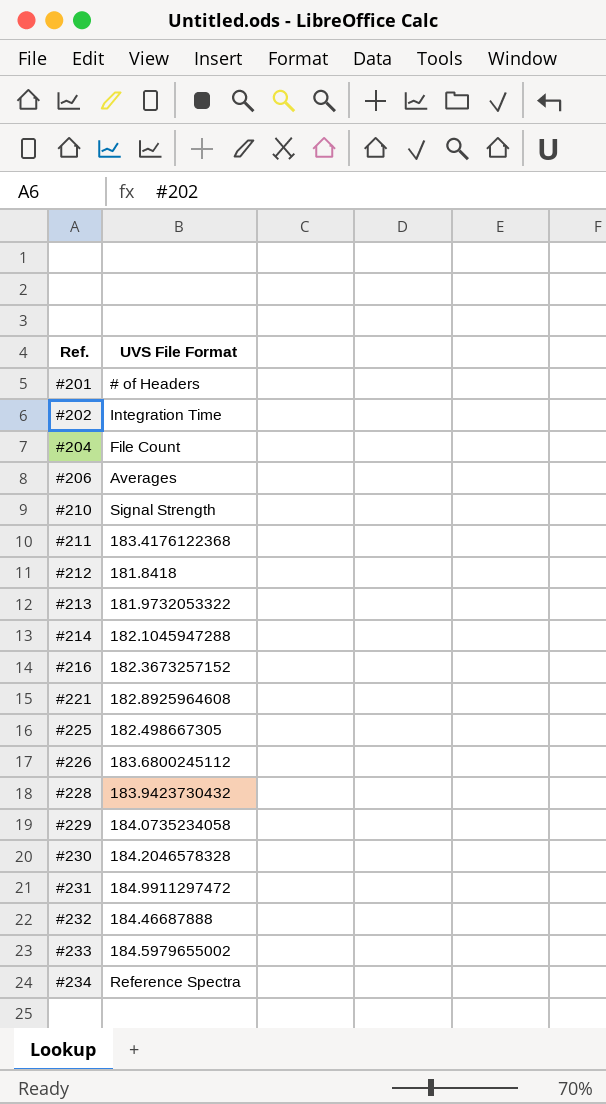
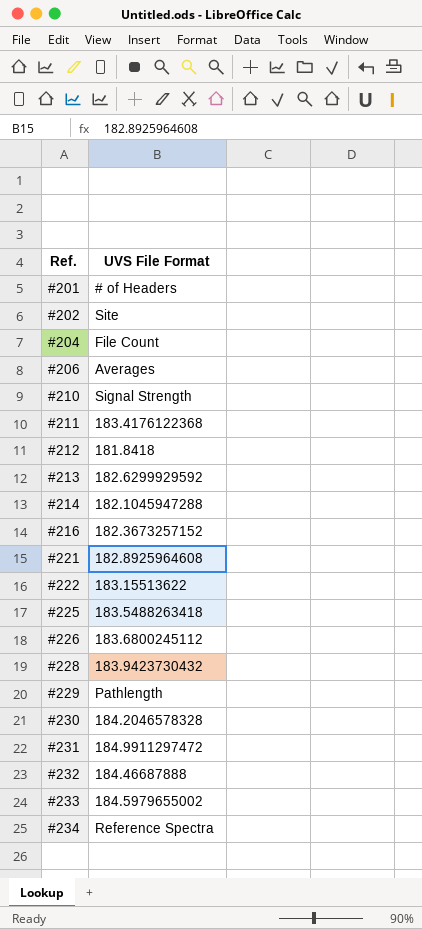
#202 | UVS File Format: Integration Time -> Site
#213 | UVS File Format: 181.9732053322 -> 182.6299929592
row #222: none -> 183.15513622
#225 | UVS File Format: 182.498667305 -> 183.5488263418
#229 | UVS File Format: 184.0735234058 -> Pathlength

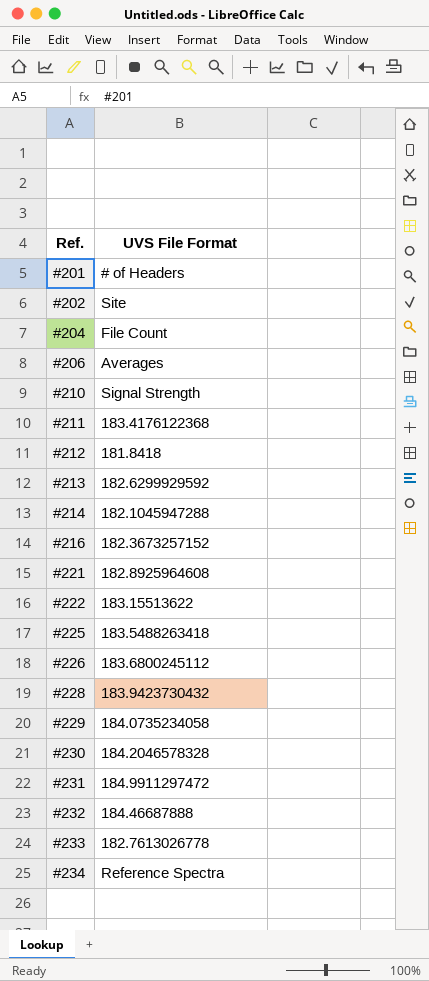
#229 | UVS File Format: Pathlength -> 184.0735234058
#233 | UVS File Format: 184.5979655002 -> 182.7613026778

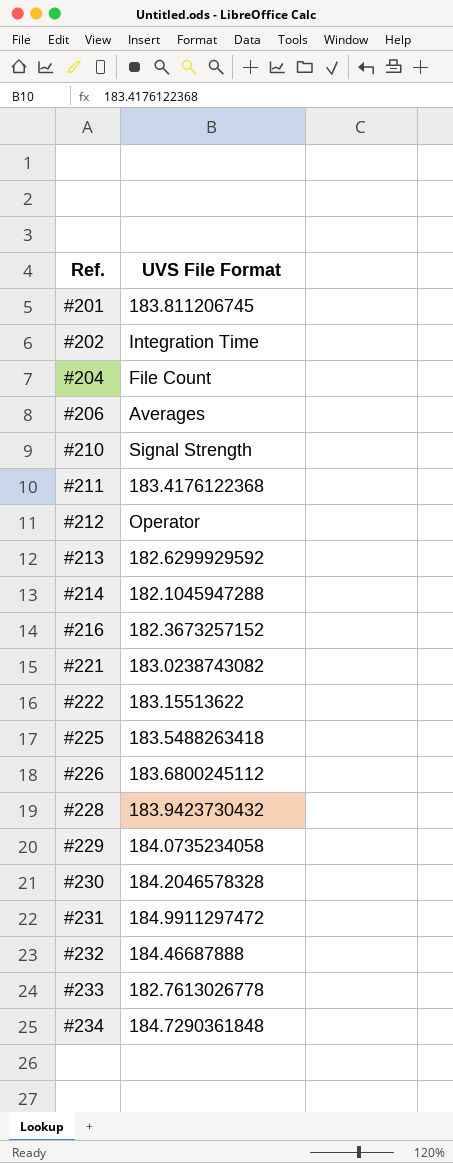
#201 | UVS File Format: # of Headers -> 183.811206745
#202 | UVS File Format: Site -> Integration Time
#212 | UVS File Format: 181.8418 -> Operator
#221 | UVS File Format: 182.8925964608 -> 183.0238743082
#234 | UVS File Format: Reference Spectra -> 184.7290361848

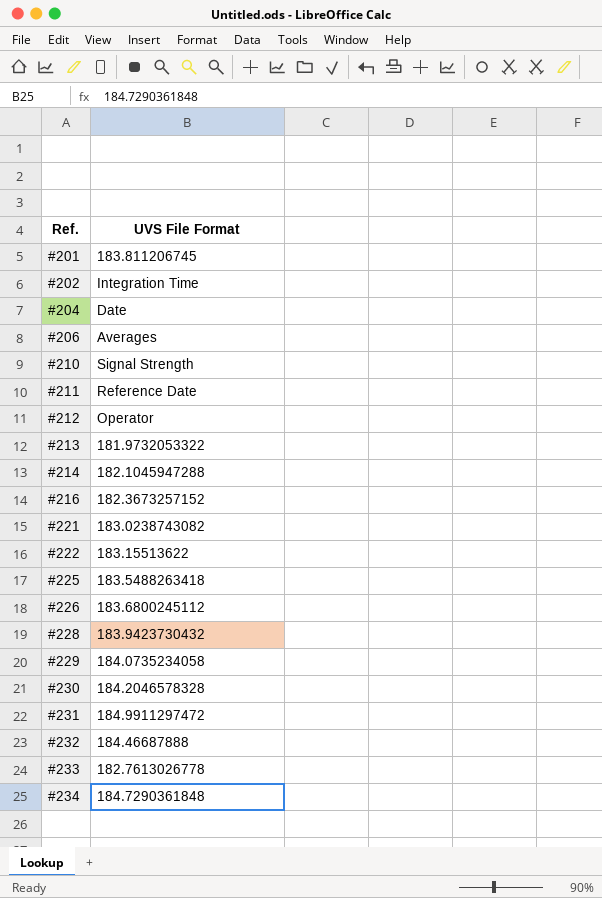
#204 | UVS File Format: File Count -> Date
#211 | UVS File Format: 183.4176122368 -> Reference Date
#213 | UVS File Format: 182.6299929592 -> 181.9732053322

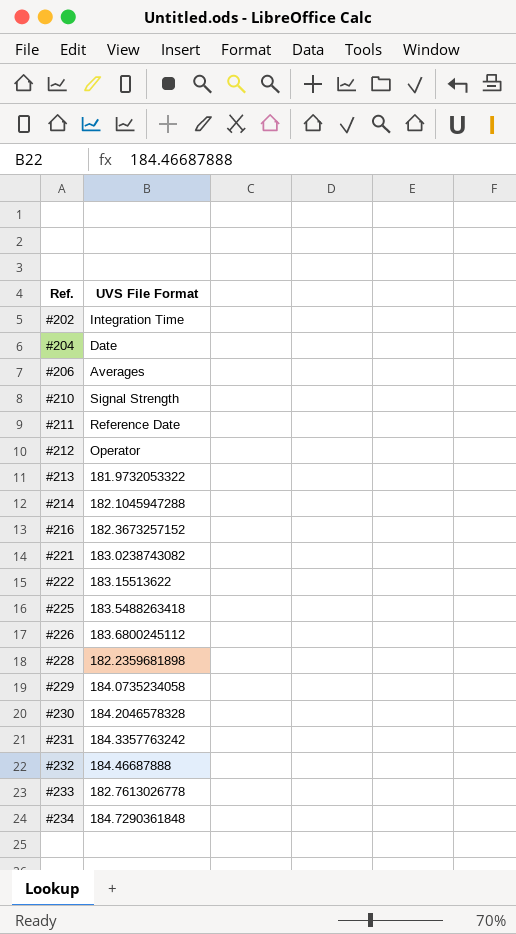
row #201: 183.811206745 -> none
#228 | UVS File Format: 183.9423730432 -> 182.2359681898
#231 | UVS File Format: 184.9911297472 -> 184.3357763242

